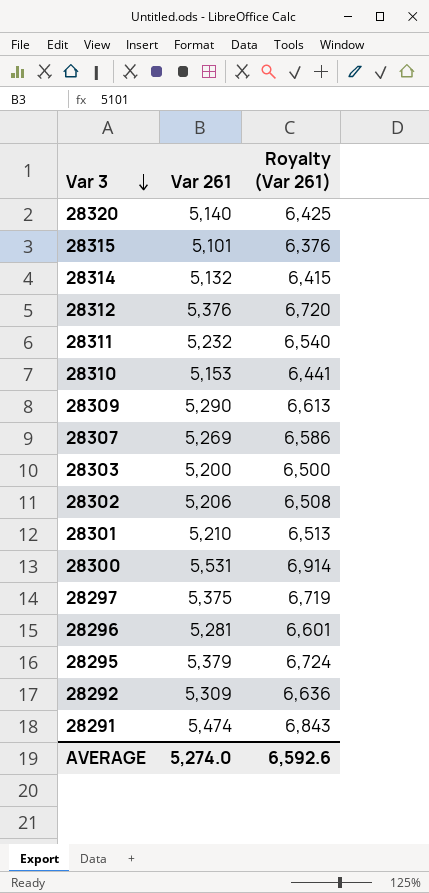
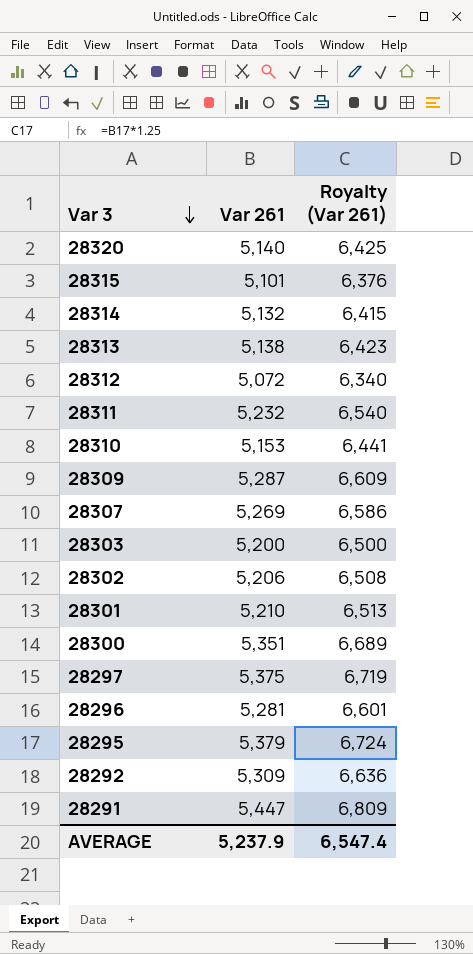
row 28313: none -> 5,138 | 6,423
28312 | Var 261: 5,376 -> 5,072
28312 | Royalty (Var 261): 6,720 -> 6,340
28309 | Var 261: 5,290 -> 5,287
28309 | Royalty (Var 261): 6,613 -> 6,609
28300 | Var 261: 5,531 -> 5,351
28300 | Royalty (Var 261): 6,914 -> 6,689
28291 | Var 261: 5,474 -> 5,447
28291 | Royalty (Var 261): 6,843 -> 6,809
AVERAGE | Var 261: 5,274.0 -> 5,237.9
AVERAGE | Royalty (Var 261): 6,592.6 -> 6,547.4

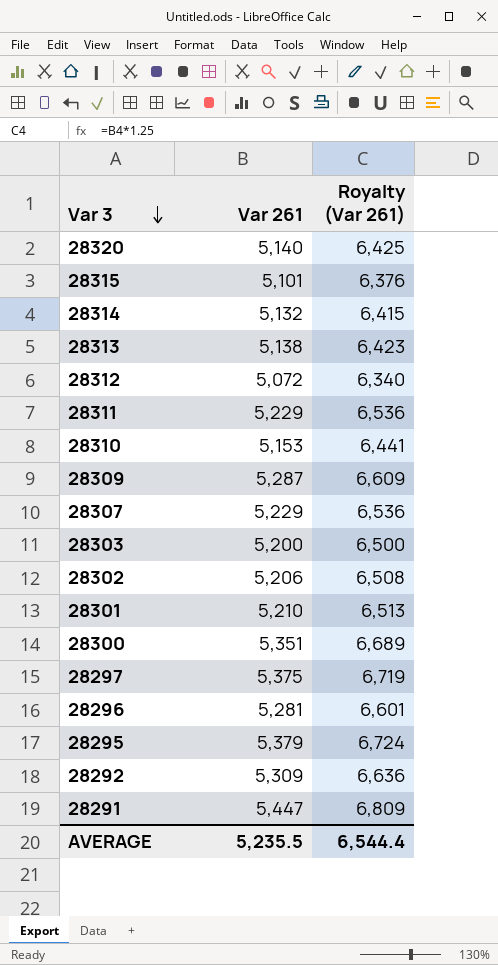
28311 | Var 261: 5,232 -> 5,229
28311 | Royalty (Var 261): 6,540 -> 6,536
28307 | Var 261: 5,269 -> 5,229
28307 | Royalty (Var 261): 6,586 -> 6,536
AVERAGE | Var 261: 5,237.9 -> 5,235.5
AVERAGE | Royalty (Var 261): 6,547.4 -> 6,544.4

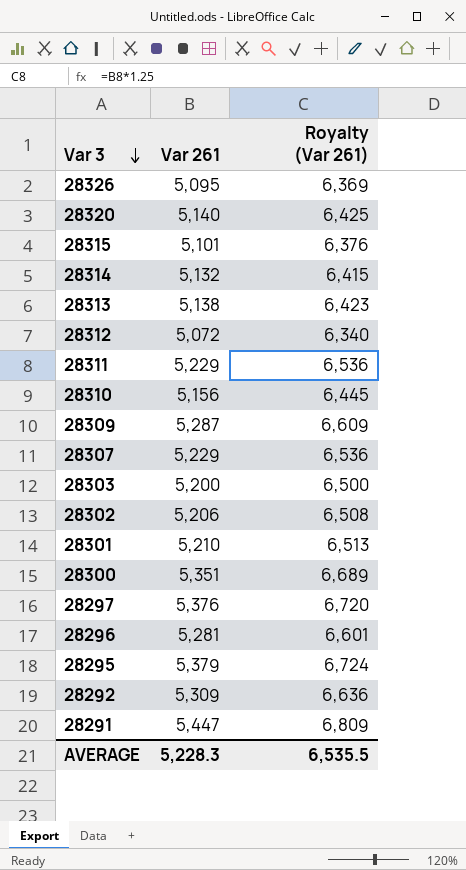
row 28326: none -> 5,095 | 6,369
28310 | Var 261: 5,153 -> 5,156
28310 | Royalty (Var 261): 6,441 -> 6,445
28297 | Var 261: 5,375 -> 5,376
28297 | Royalty (Var 261): 6,719 -> 6,720
AVERAGE | Var 261: 5,235.5 -> 5,228.3
AVERAGE | Royalty (Var 261): 6,544.4 -> 6,535.5

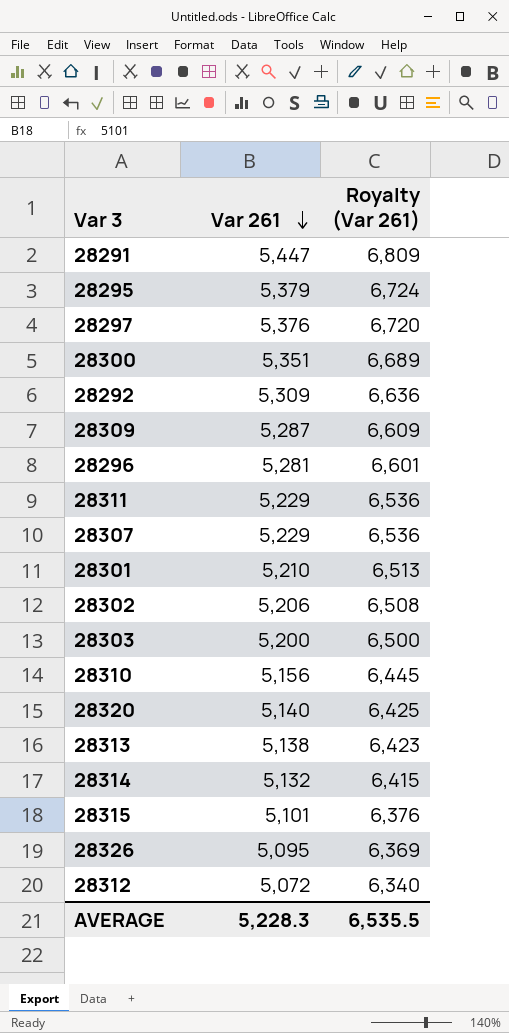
row order: Var 3 descending -> Var 261 descending

